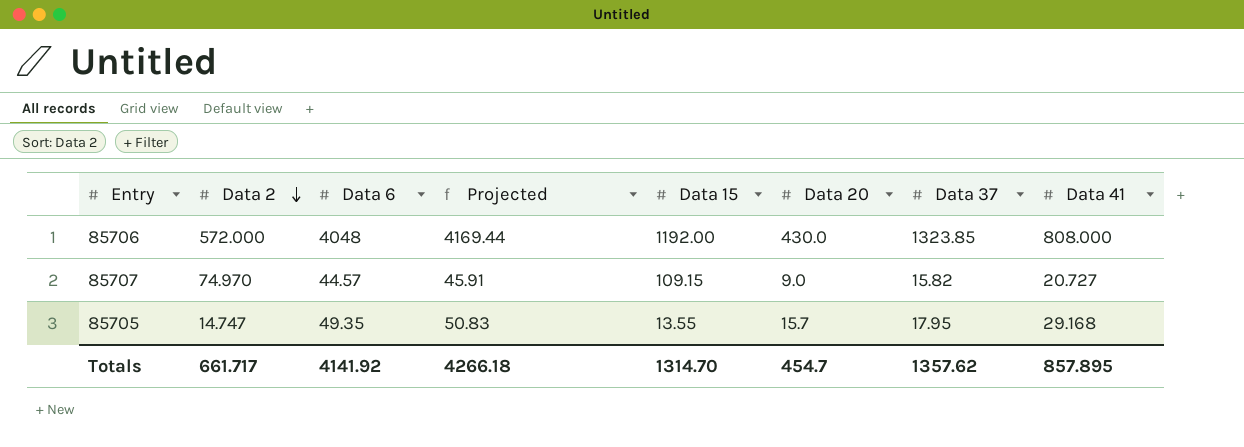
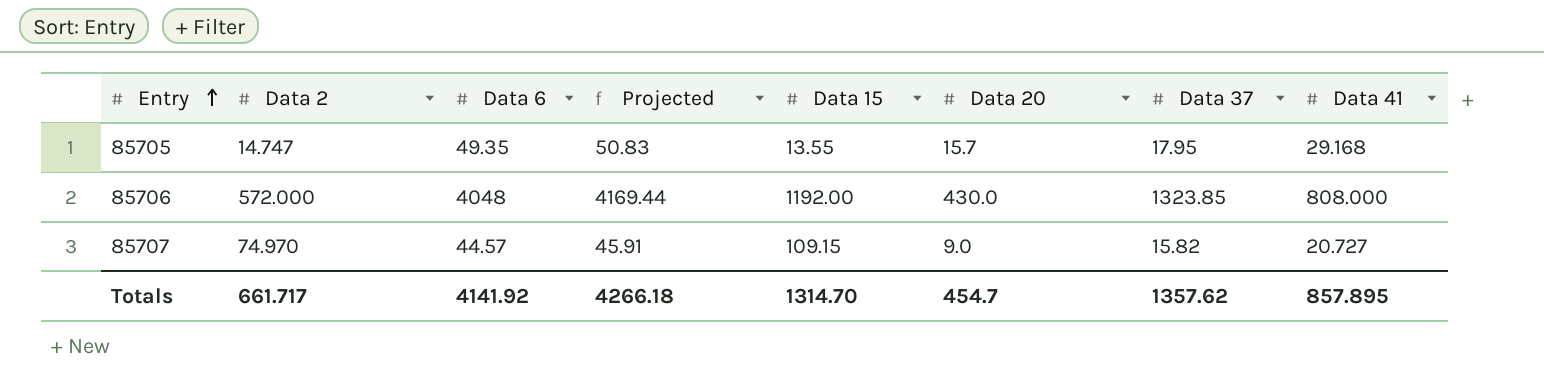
row order: Data 2 descending -> Entry ascending

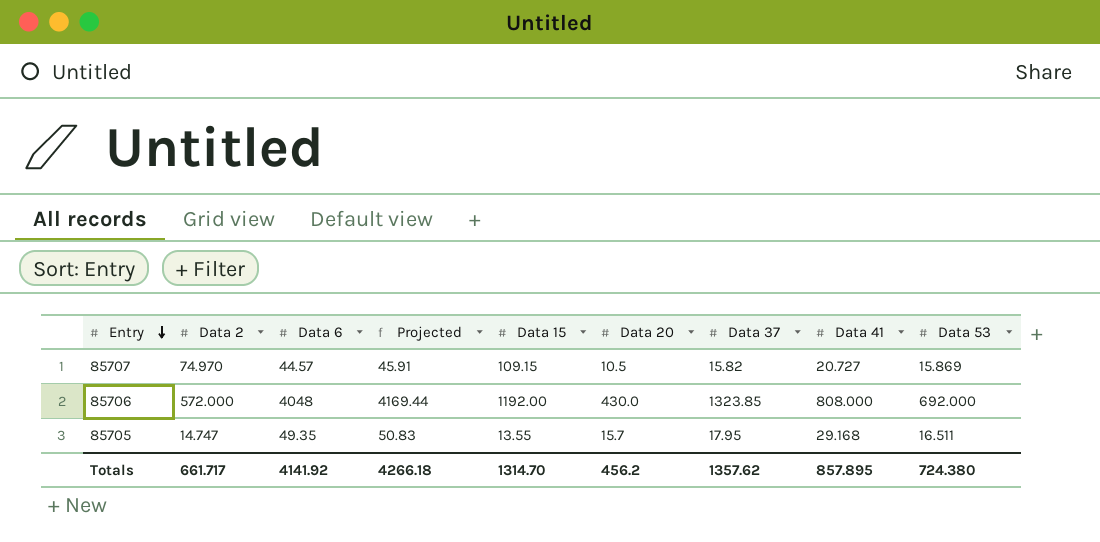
row order: Entry ascending -> Entry descending
column Data 53 | position: none -> 9
85707 | Data 20: 9.0 -> 10.5
Totals | Data 20: 454.7 -> 456.2

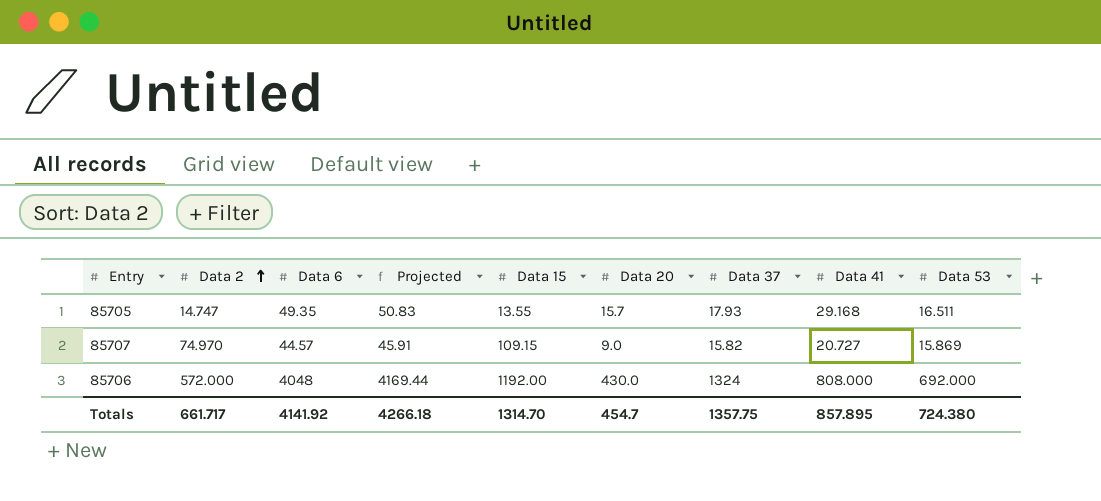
row order: Entry descending -> Data 2 ascending
85705 | Data 37: 17.95 -> 17.93
85707 | Data 20: 10.5 -> 9.0
85706 | Data 37: 1323.85 -> 1324
Totals | Data 20: 456.2 -> 454.7
Totals | Data 37: 1357.62 -> 1357.75

